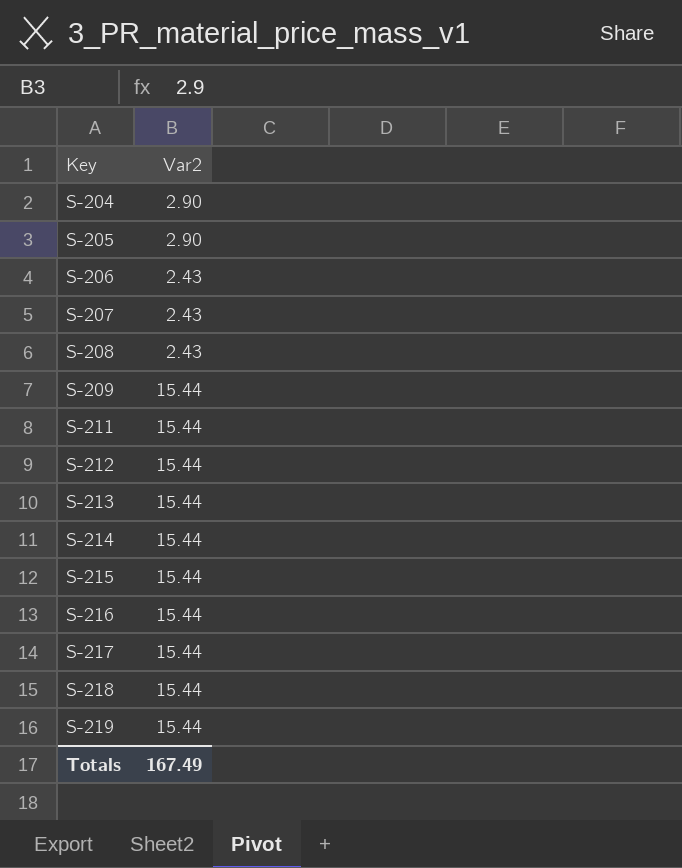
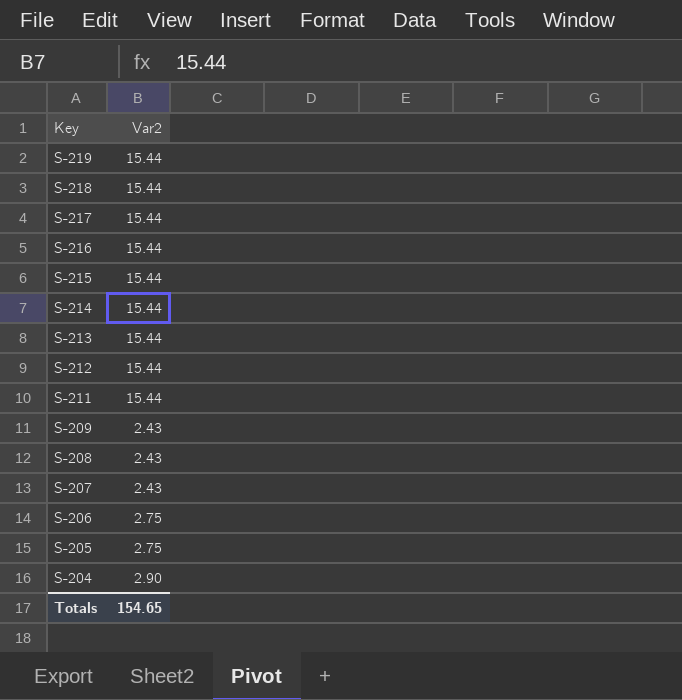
row order: Key ascending -> Key descending
S-209 | Var2: 15.44 -> 2.43
S-206 | Var2: 2.43 -> 2.75
S-205 | Var2: 2.90 -> 2.75
Totals | Var2: 167.49 -> 154.65

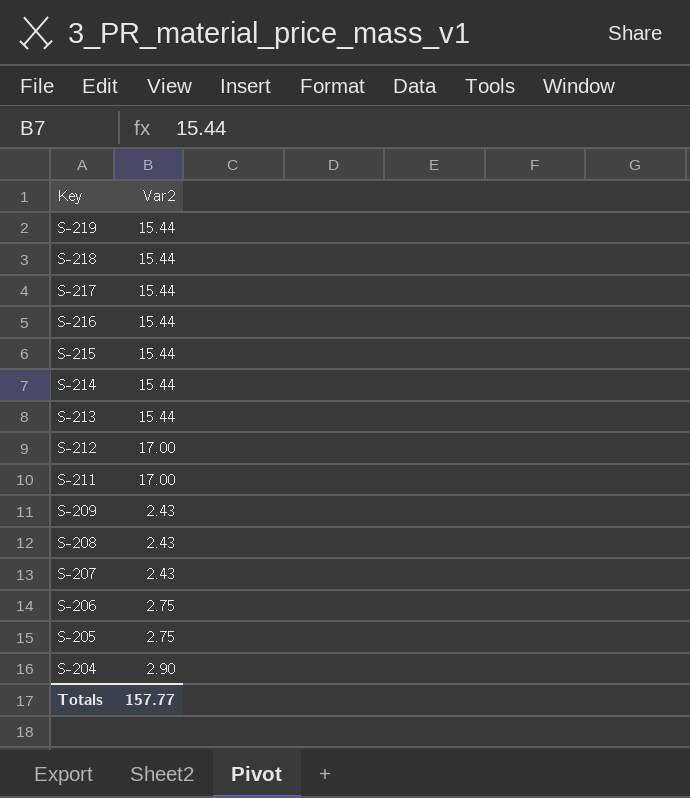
S-212 | Var2: 15.44 -> 17.00
S-211 | Var2: 15.44 -> 17.00
Totals | Var2: 154.65 -> 157.77

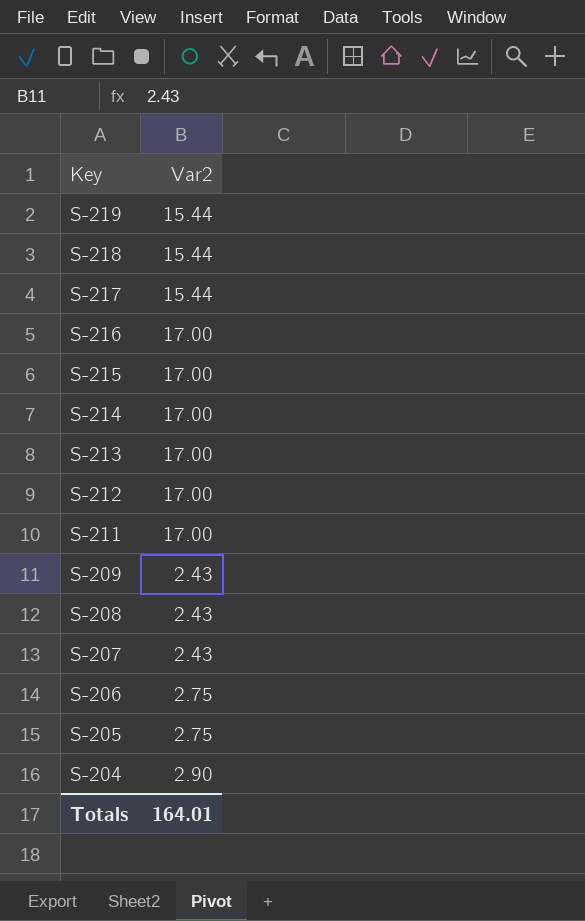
S-216 | Var2: 15.44 -> 17.00
S-215 | Var2: 15.44 -> 17.00
S-214 | Var2: 15.44 -> 17.00
S-213 | Var2: 15.44 -> 17.00
Totals | Var2: 157.77 -> 164.01

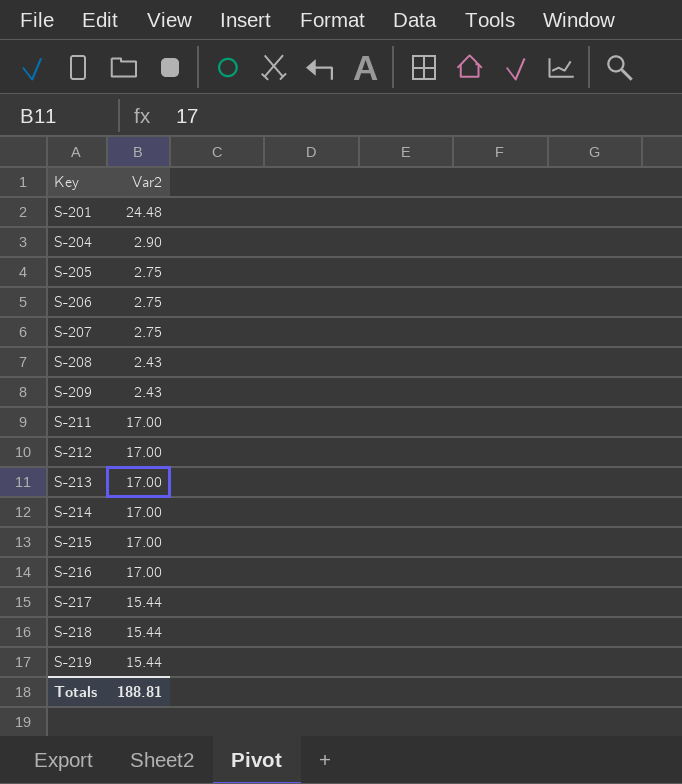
row order: Key descending -> Key ascending
row S-201: none -> 24.48
S-207 | Var2: 2.43 -> 2.75
Totals | Var2: 164.01 -> 188.81

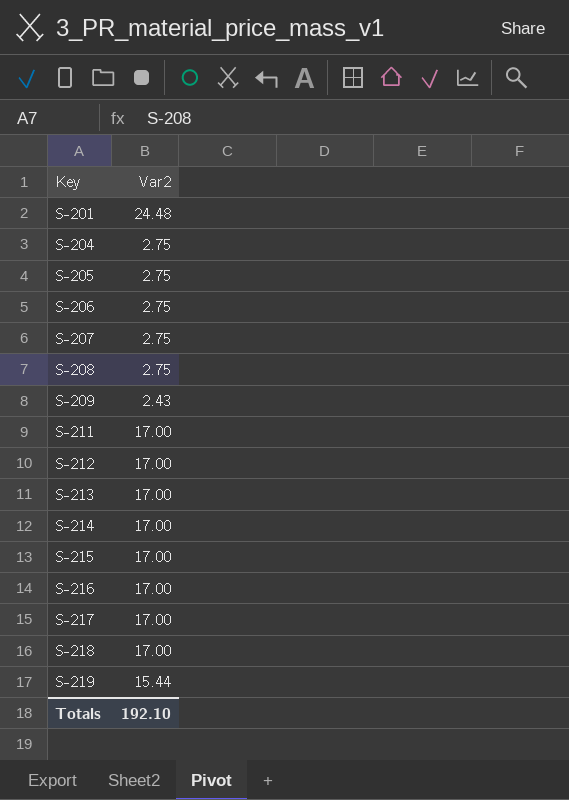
S-204 | Var2: 2.90 -> 2.75
S-208 | Var2: 2.43 -> 2.75
S-217 | Var2: 15.44 -> 17.00
S-218 | Var2: 15.44 -> 17.00
Totals | Var2: 188.81 -> 192.10

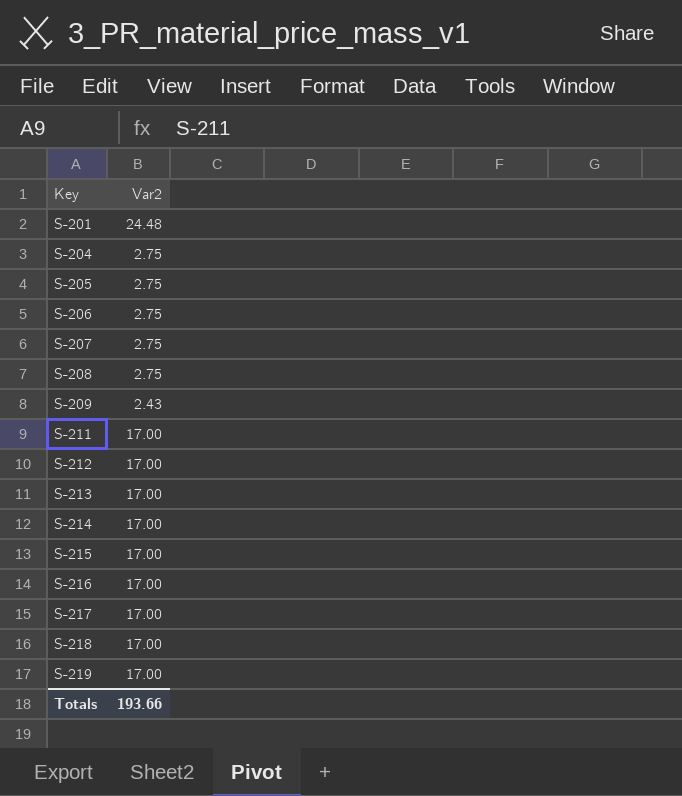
S-219 | Var2: 15.44 -> 17.00
Totals | Var2: 192.10 -> 193.66

